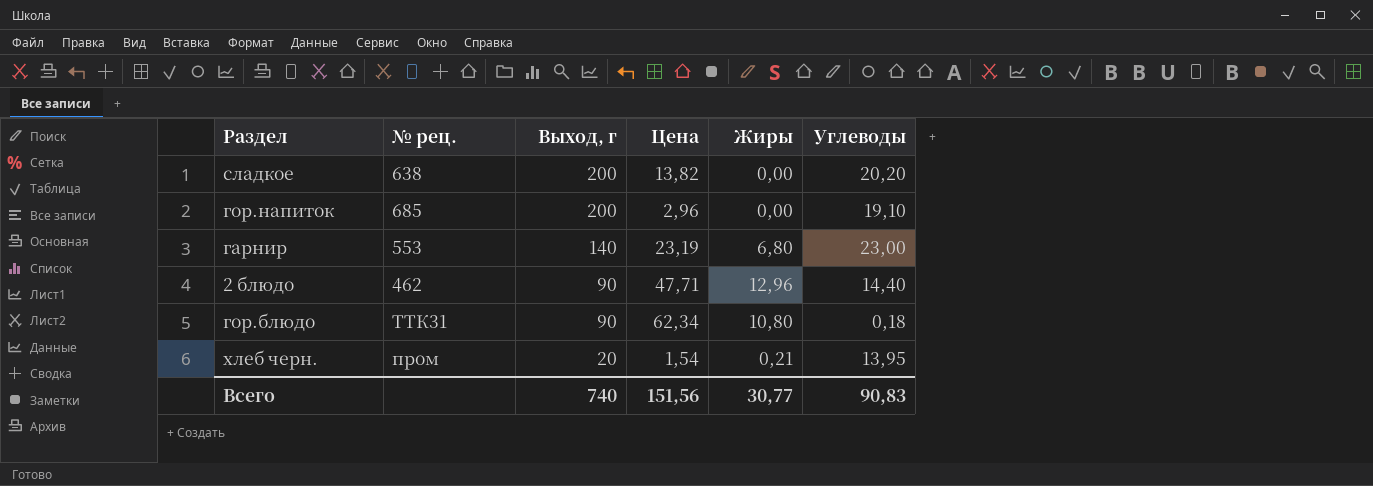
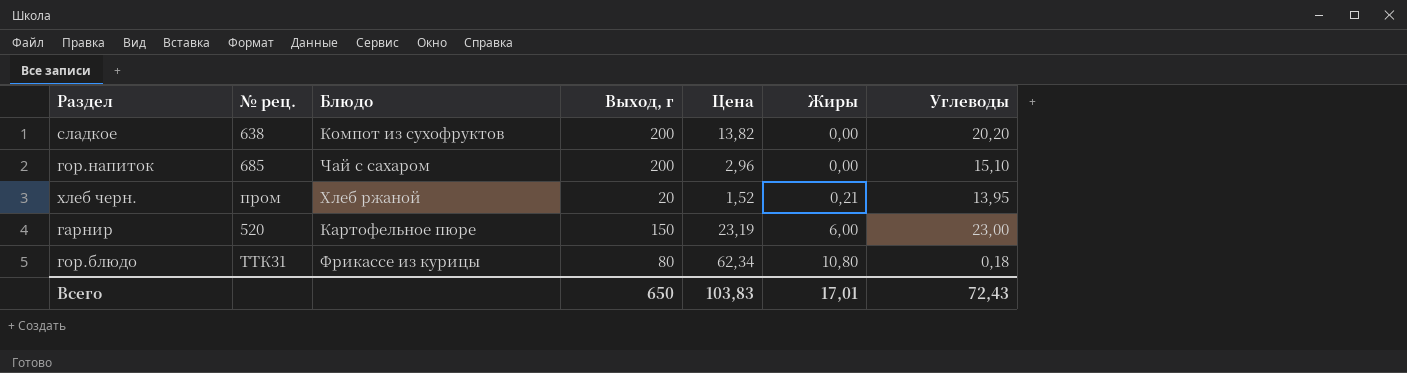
row order: Выход, г descending -> Жиры ascending
column Блюдо | position: none -> 3
row 2 блюдо: 462 | 90 | 47,71 | 12,96 | 14,40 -> none
гор.напиток | Углеводы: 19,10 -> 15,10
хлеб черн. | Цена: 1,54 -> 1,52
гарнир | № рец.: 553 -> 520
гарнир | Выход, г: 140 -> 150
гарнир | Жиры: 6,80 -> 6,00
гор.блюдо | Выход, г: 90 -> 80
Всего | Выход, г: 740 -> 650
Всего | Цена: 151,56 -> 103,83
Всего | Жиры: 30,77 -> 17,01
Всего | Углеводы: 90,83 -> 72,43

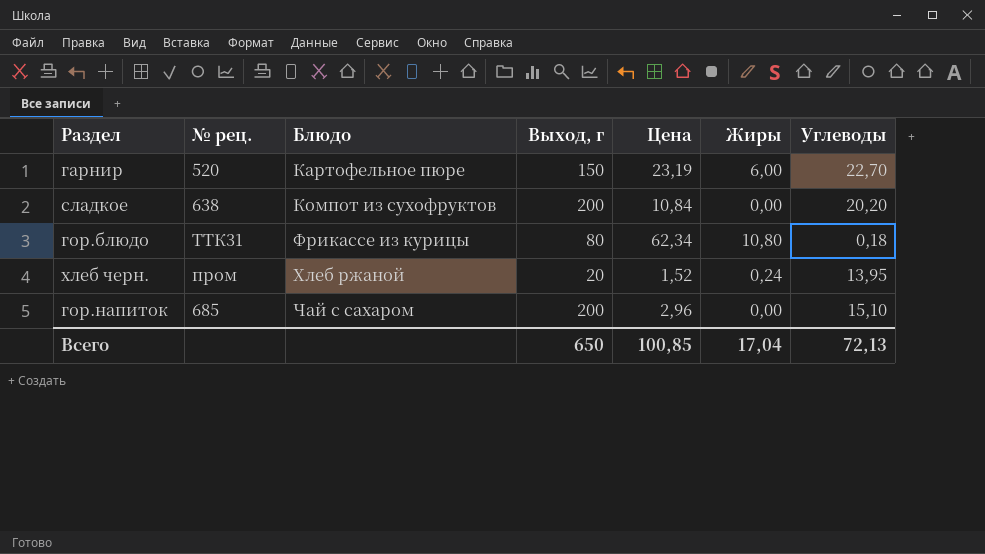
row order: Жиры ascending -> Блюдо ascending
гарнир | Углеводы: 23,00 -> 22,70
сладкое | Цена: 13,82 -> 10,84
хлеб черн. | Жиры: 0,21 -> 0,24
Всего | Цена: 103,83 -> 100,85
Всего | Жиры: 17,01 -> 17,04
Всего | Углеводы: 72,43 -> 72,13

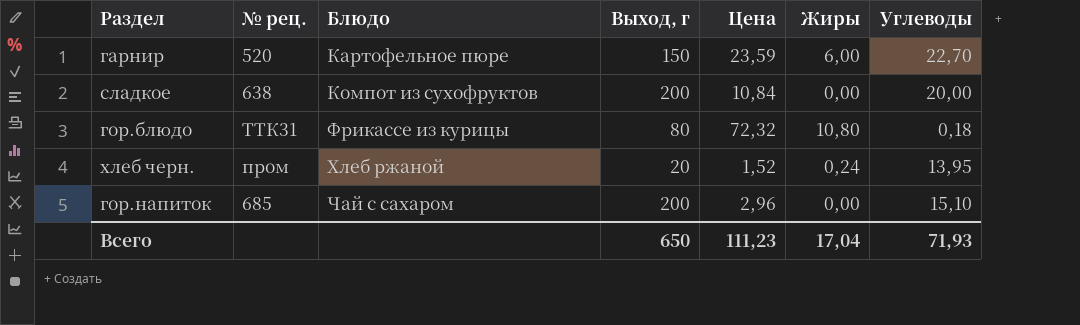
гарнир | Цена: 23,19 -> 23,59
сладкое | Углеводы: 20,20 -> 20,00
гор.блюдо | Цена: 62,34 -> 72,32
Всего | Цена: 100,85 -> 111,23
Всего | Углеводы: 72,13 -> 71,93

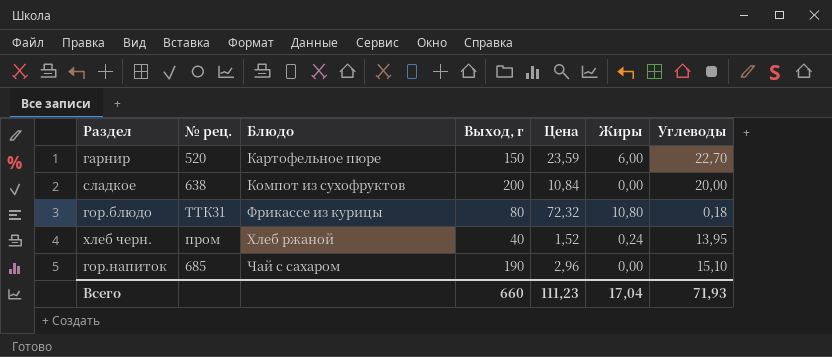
хлеб черн. | Выход, г: 20 -> 40
гор.напиток | Выход, г: 200 -> 190
Всего | Выход, г: 650 -> 660

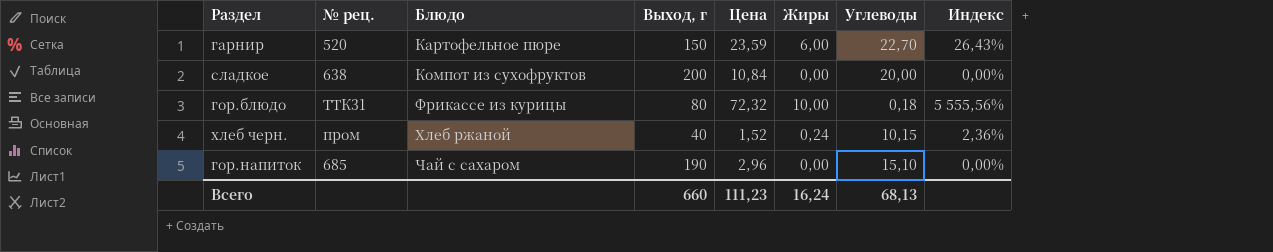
column Индекс | formula: none -> [Жиры] / [Углеводы]
гор.блюдо | Жиры: 10,80 -> 10,00
хлеб черн. | Углеводы: 13,95 -> 10,15
Всего | Жиры: 17,04 -> 16,24
Всего | Углеводы: 71,93 -> 68,13

